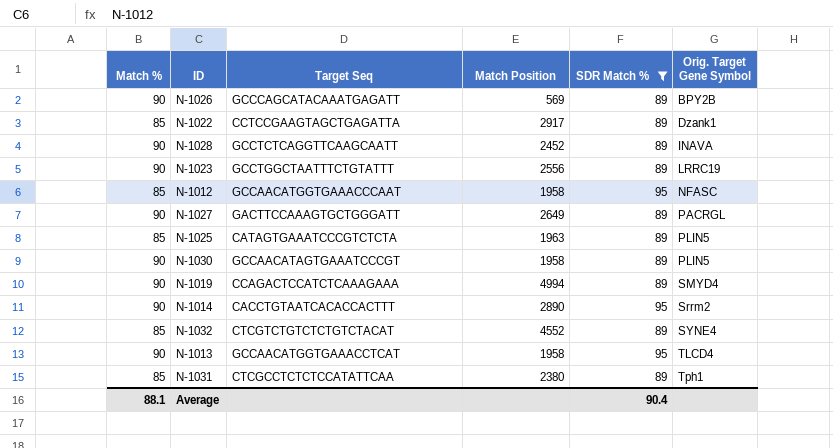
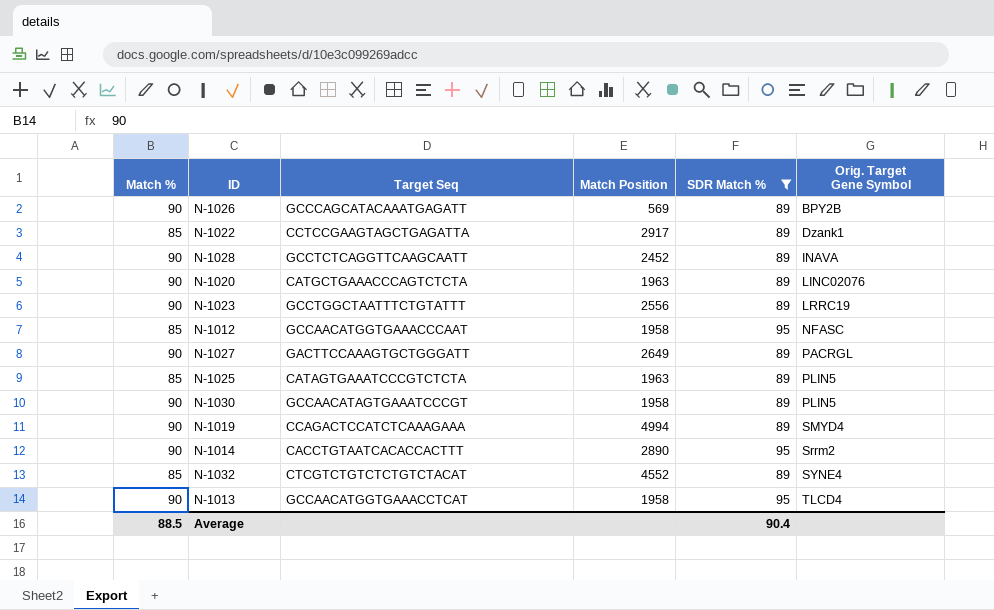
row N-1031: 85 | CTCGCCTCTCTCCATATTCAA | 2380 | 89 | Tph1 -> none
row N-1020: none -> 90 | CATGCTGAAACCCAGTCTCTA | 1963 | 89 | LINC02076
Average | Match %: 88.1 -> 88.5

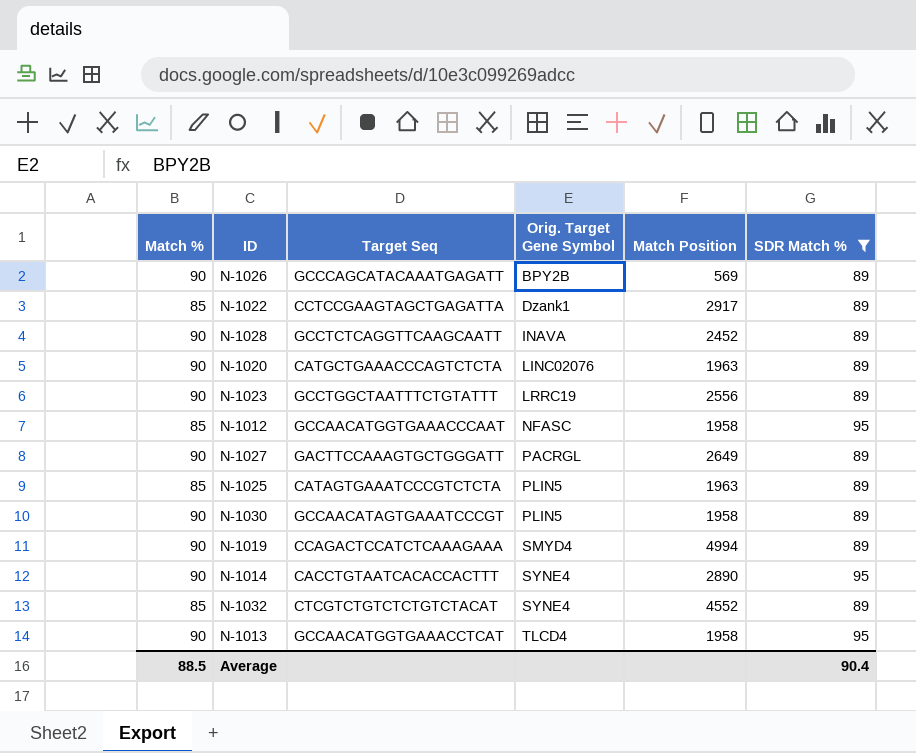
column Orig. Target Gene Symbol | position: 6 -> 4
N-1014 | Orig. Target Gene Symbol: Srrm2 -> SYNE4

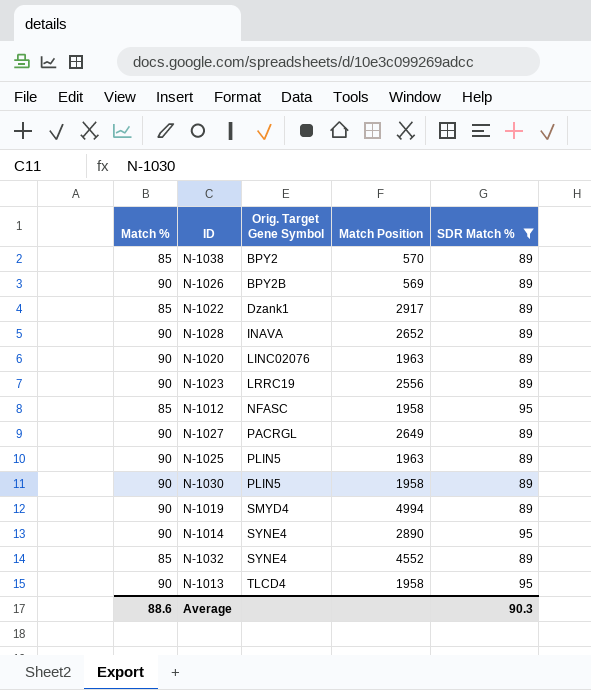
column Target Seq | position: 3 -> none
row N-1038: none -> 85 | BPY2 | 570 | 89
N-1028 | Match Position: 2452 -> 2652
N-1025 | Match %: 85 -> 90
Average | Match %: 88.5 -> 88.6
Average | SDR Match %: 90.4 -> 90.3

